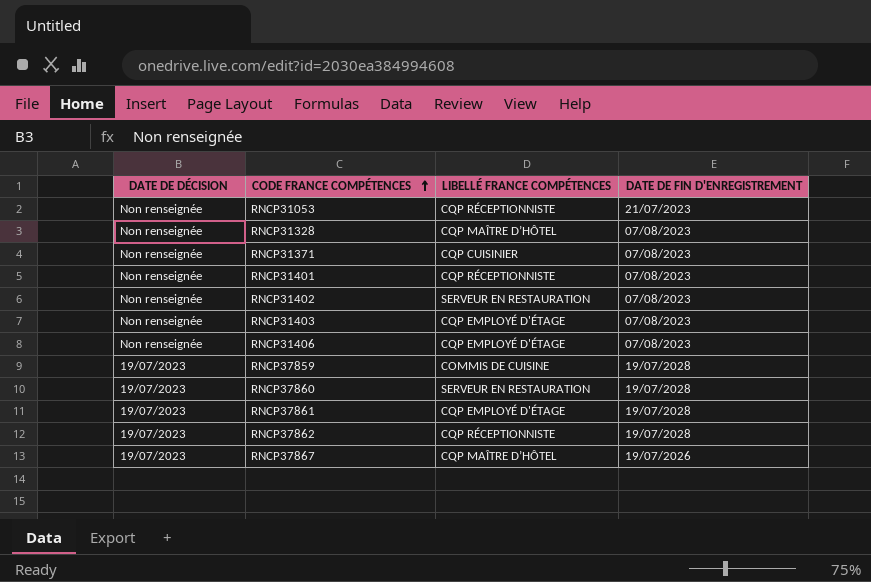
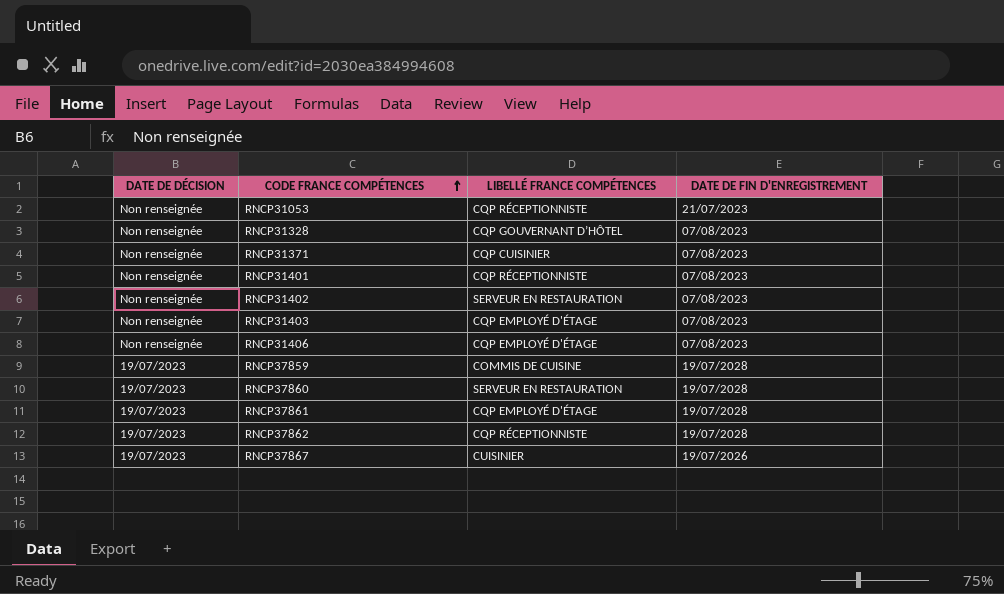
RNCP31328 | LIBELLÉ FRANCE COMPÉTENCES: CQP MAÎTRE D’HÔTEL -> CQP GOUVERNANT D’HÔTEL
RNCP37867 | LIBELLÉ FRANCE COMPÉTENCES: CQP MAÎTRE D’HÔTEL -> CUISINIER

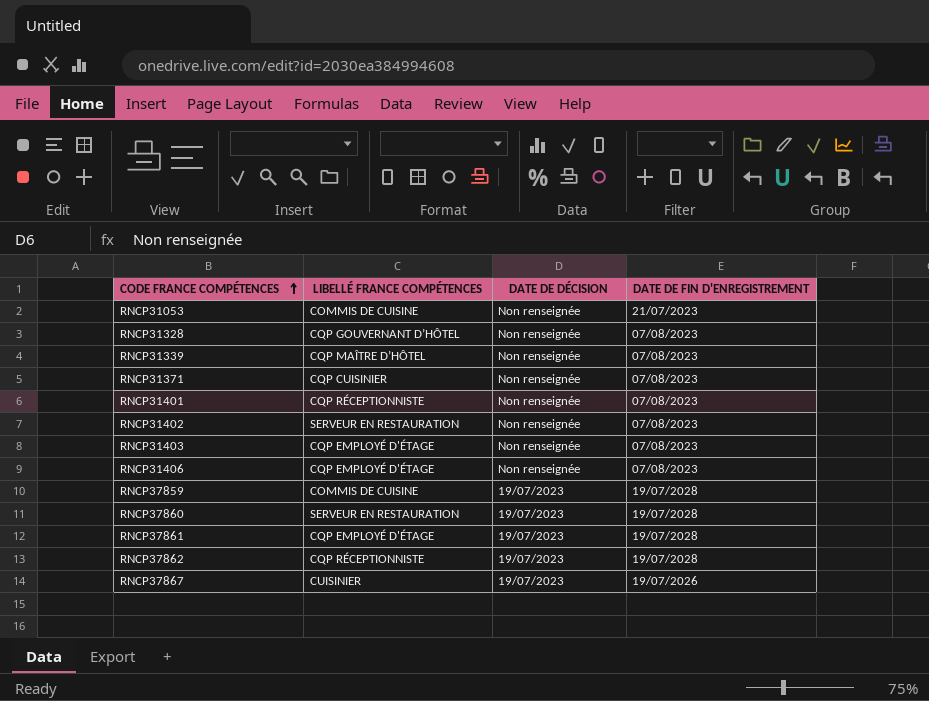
column DATE DE DÉCISION | position: 1 -> 3
RNCP31053 | LIBELLÉ FRANCE COMPÉTENCES: CQP RÉCEPTIONNISTE -> COMMIS DE CUISINE
row RNCP31339: none -> CQP MAÎTRE D’HÔTEL | Non renseignée | 07/08/2023

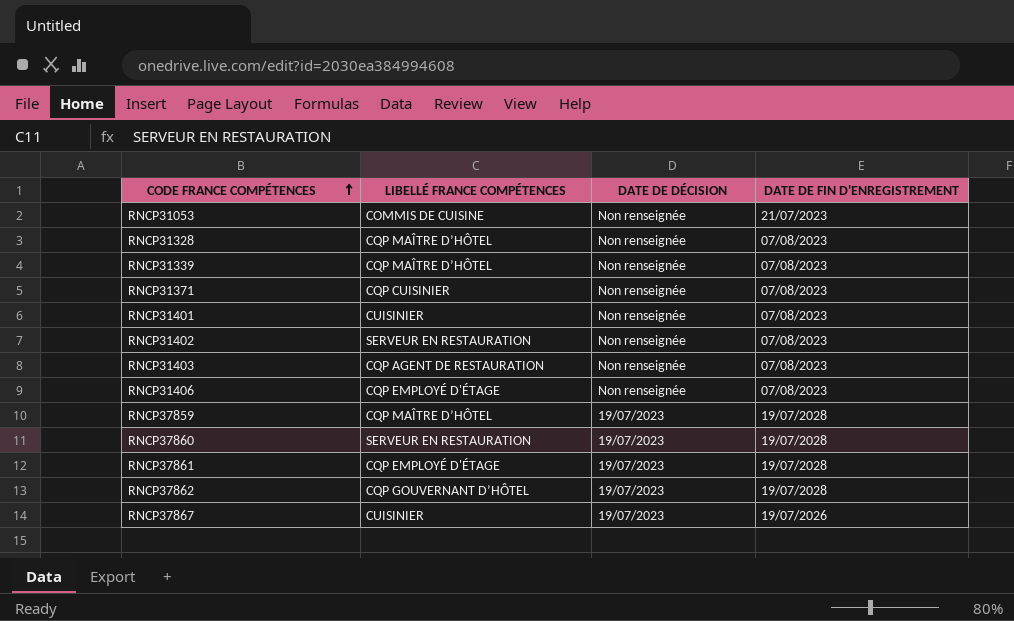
RNCP31328 | LIBELLÉ FRANCE COMPÉTENCES: CQP GOUVERNANT D’HÔTEL -> CQP MAÎTRE D’HÔTEL
RNCP31401 | LIBELLÉ FRANCE COMPÉTENCES: CQP RÉCEPTIONNISTE -> CUISINIER
RNCP31403 | LIBELLÉ FRANCE COMPÉTENCES: CQP EMPLOYÉ D'ÉTAGE -> CQP AGENT DE RESTAURATION
RNCP37859 | LIBELLÉ FRANCE COMPÉTENCES: COMMIS DE CUISINE -> CQP MAÎTRE D’HÔTEL
RNCP37862 | LIBELLÉ FRANCE COMPÉTENCES: CQP RÉCEPTIONNISTE -> CQP GOUVERNANT D’HÔTEL

